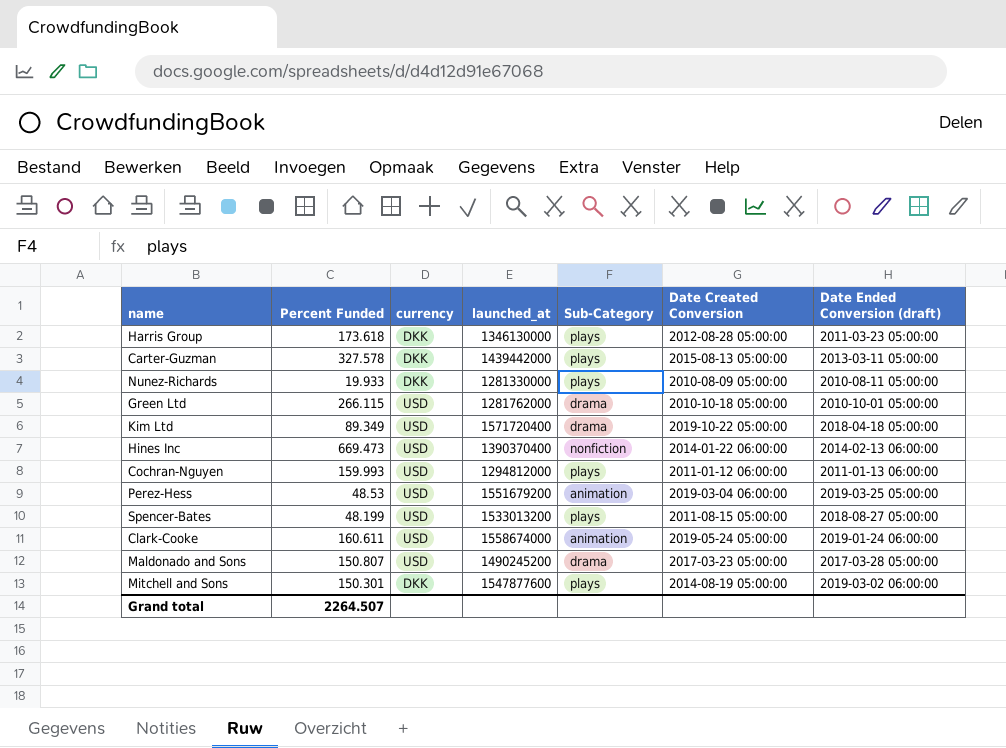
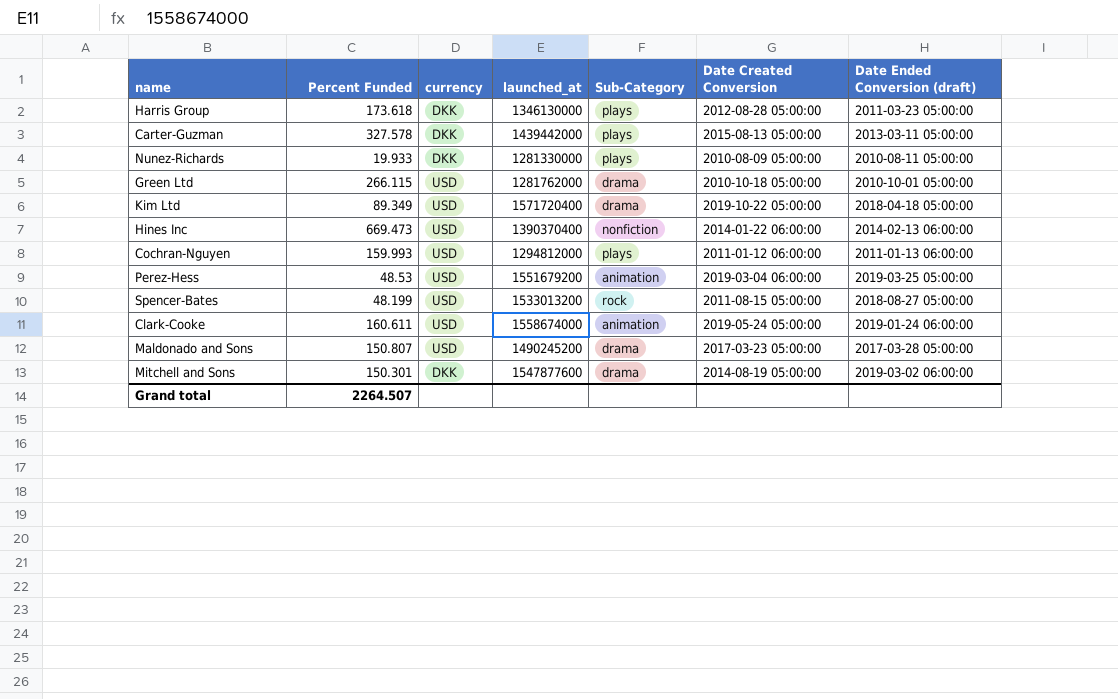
Spencer-Bates | Sub-Category: plays -> rock
Mitchell and Sons | Sub-Category: plays -> drama

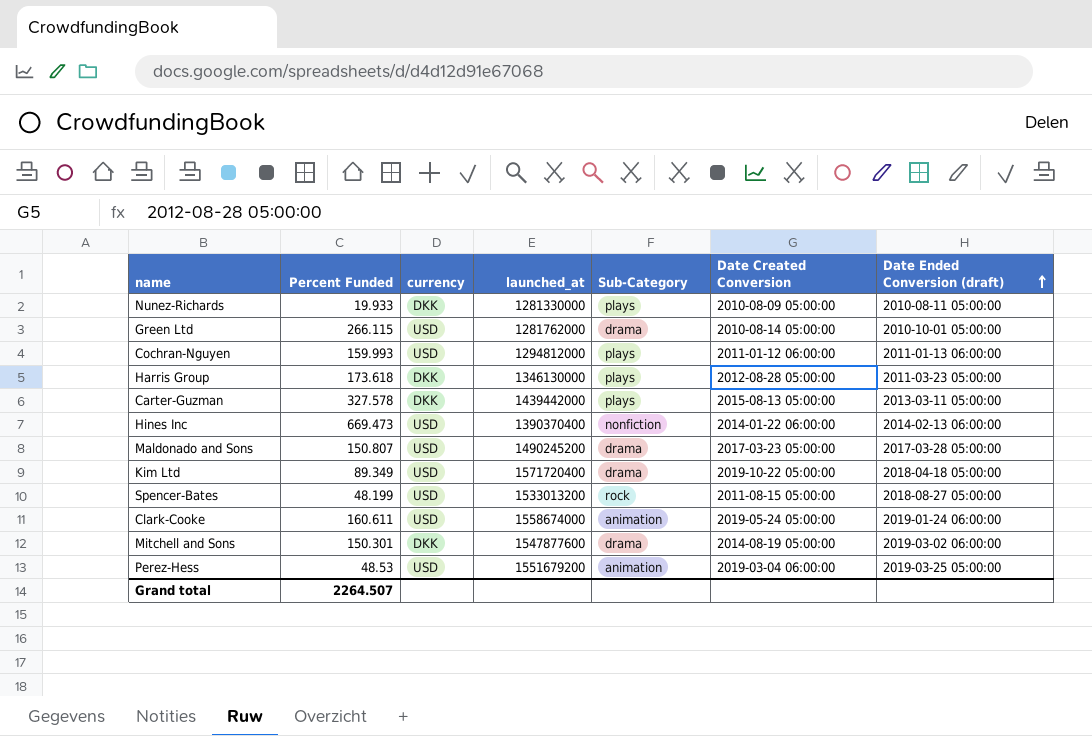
row order: none -> Date Ended Conversion (draft) ascending
Green Ltd | Date Created Conversion: 2010-10-18 05:00:00 -> 2010-08-14 05:00:00

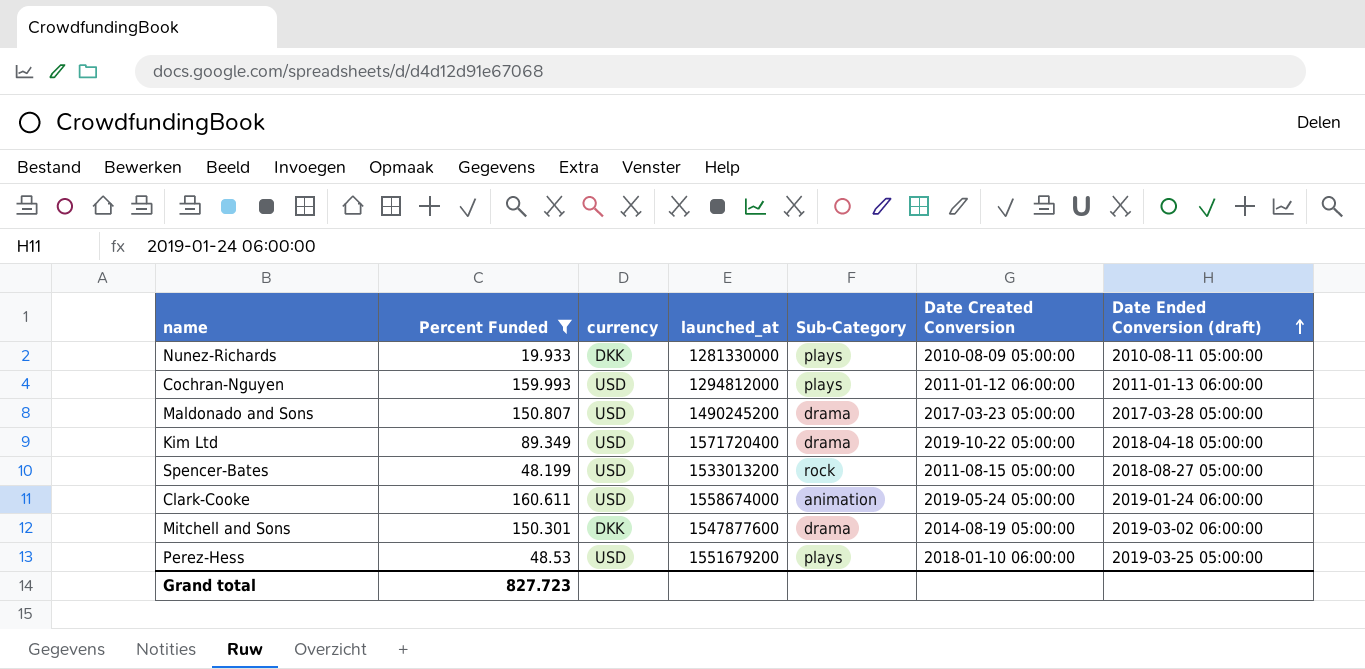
filter: none -> Percent Funded <= 160.611
Perez-Hess | Sub-Category: animation -> plays
Perez-Hess | Date Created Conversion: 2019-03-04 06:00:00 -> 2018-01-10 06:00:00
Grand total | Percent Funded: 2264.507 -> 827.723

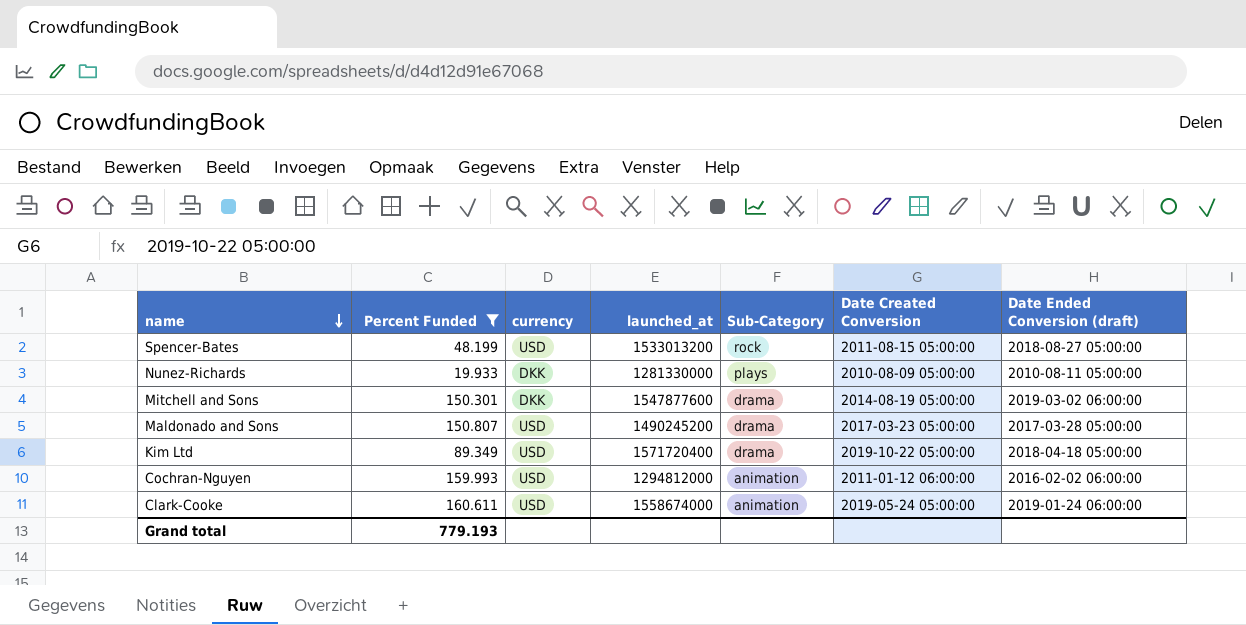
row order: Date Ended Conversion (draft) ascending -> name descending
row Perez-Hess: 48.53 | USD | 1551679200 | plays | 2018-01-10 06:00:00 | 2019-03-25 05:00:00 -> none
Cochran-Nguyen | Sub-Category: plays -> animation
Cochran-Nguyen | Date Ended Conversion (draft): 2011-01-13 06:00:00 -> 2016-02-02 06:00:00
Grand total | Percent Funded: 827.723 -> 779.193

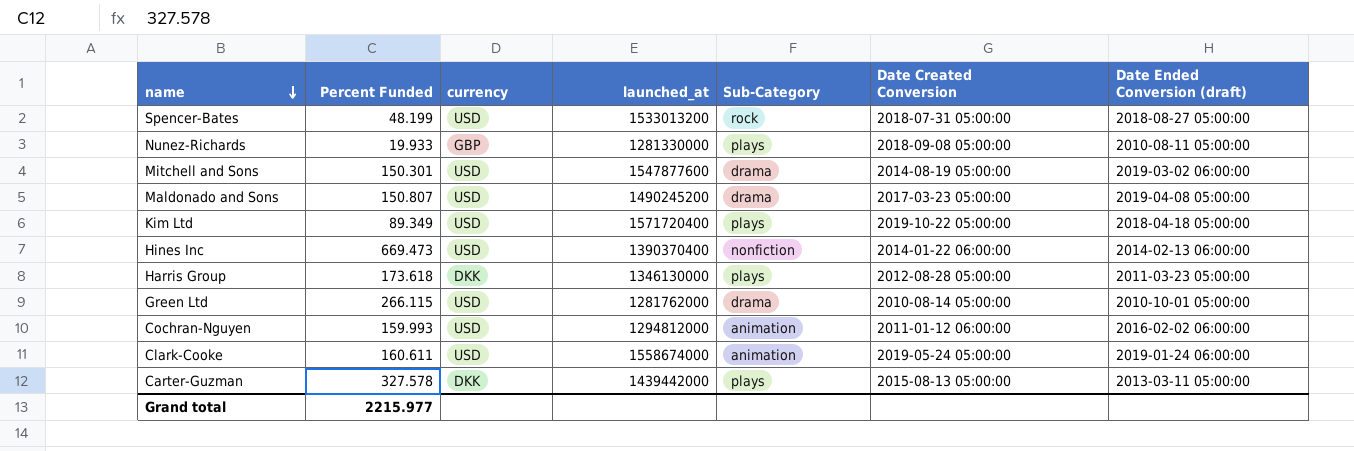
filter: Percent Funded <= 160.611 -> none
Spencer-Bates | Date Created Conversion: 2011-08-15 05:00:00 -> 2018-07-31 05:00:00
Nunez-Richards | currency: DKK -> GBP
Nunez-Richards | Date Created Conversion: 2010-08-09 05:00:00 -> 2018-09-08 05:00:00
Mitchell and Sons | currency: DKK -> USD
Maldonado and Sons | Date Ended Conversion (draft): 2017-03-28 05:00:00 -> 2019-04-08 05:00:00
Kim Ltd | Sub-Category: drama -> plays
Grand total | Percent Funded: 779.193 -> 2215.977

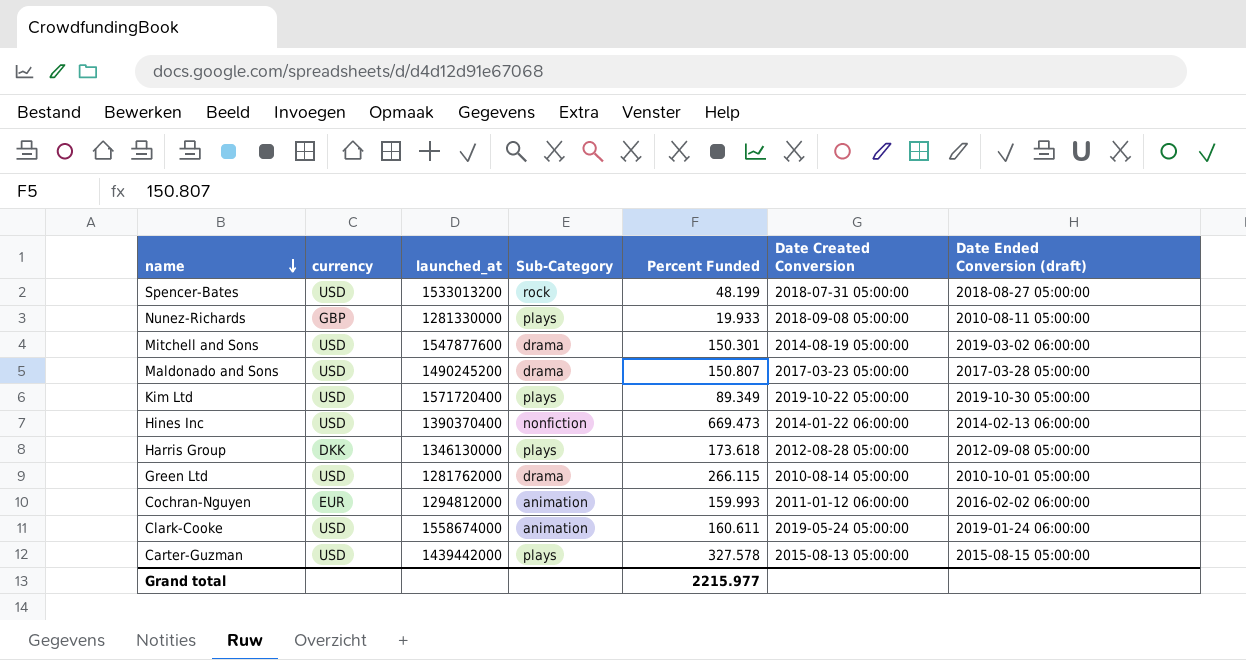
column Percent Funded | position: 2 -> 5
Maldonado and Sons | Date Ended Conversion (draft): 2019-04-08 05:00:00 -> 2017-03-28 05:00:00
Kim Ltd | Date Ended Conversion (draft): 2018-04-18 05:00:00 -> 2019-10-30 05:00:00
Harris Group | Date Ended Conversion (draft): 2011-03-23 05:00:00 -> 2012-09-08 05:00:00
Cochran-Nguyen | currency: USD -> EUR
Carter-Guzman | currency: DKK -> USD
Carter-Guzman | Date Ended Conversion (draft): 2013-03-11 05:00:00 -> 2015-08-15 05:00:00

